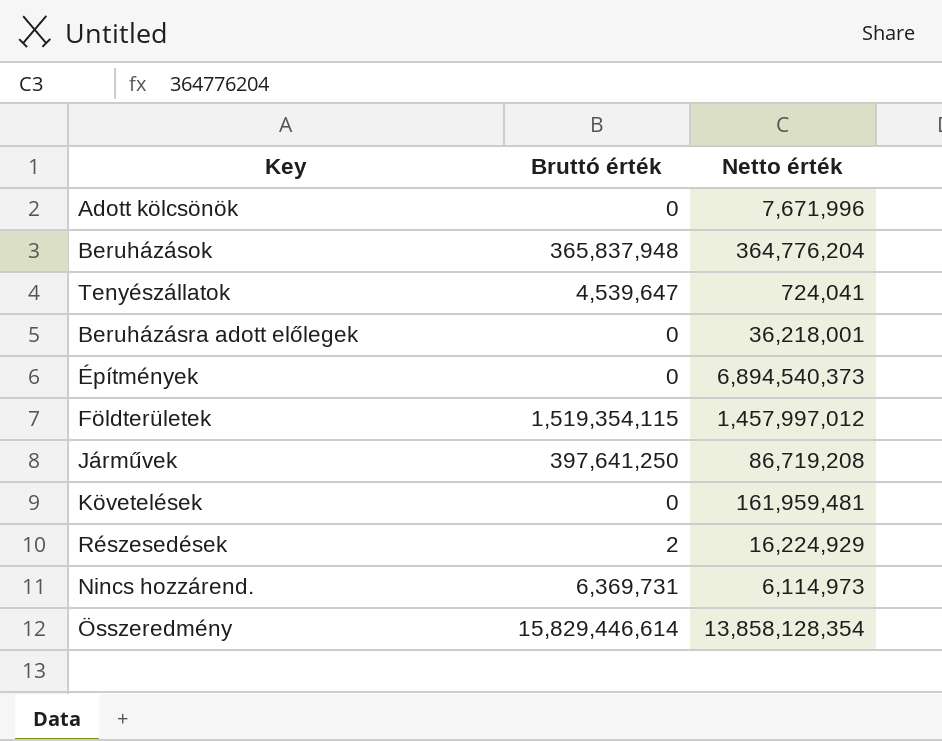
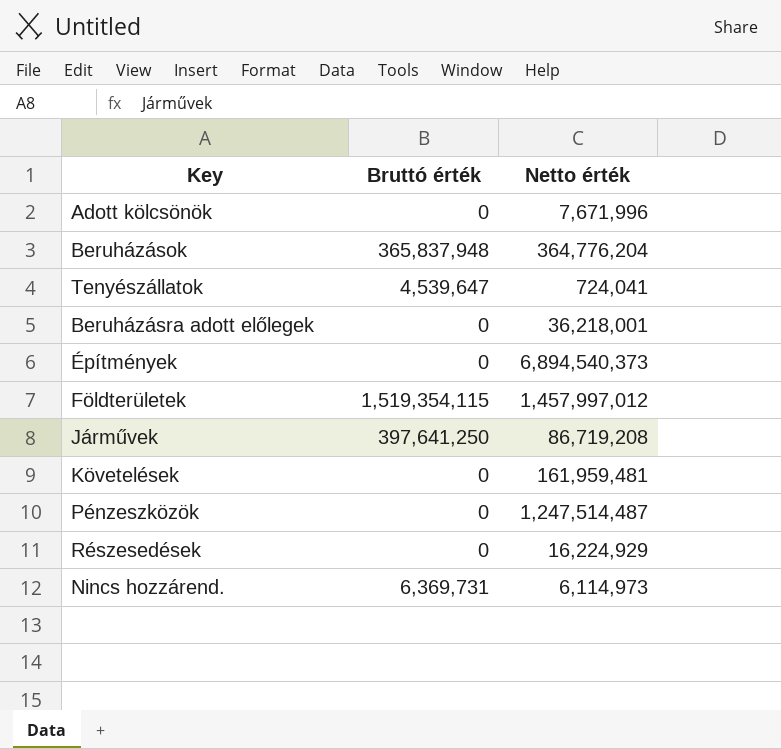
row Összeredmény: 15,829,446,614 | 13,858,128,354 -> none
row Pénzeszközök: none -> 0 | 1,247,514,487
Részesedések | Bruttó érték: 2 -> 0

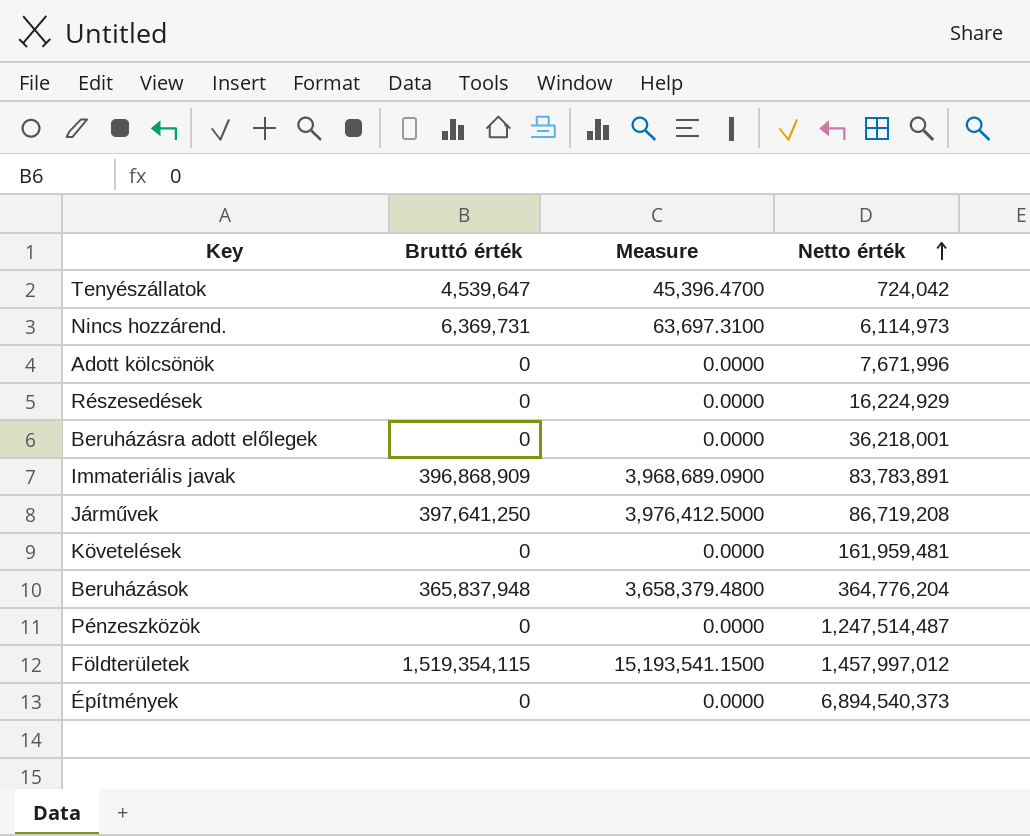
row order: none -> Netto érték ascending
column Measure | formula: none -> [Bruttó érték] * 0.01
Tenyészállatok | Netto érték: 724,041 -> 724,042
row Immateriális javak: none -> 396,868,909 | 3,968,689.0900 | 83,783,891

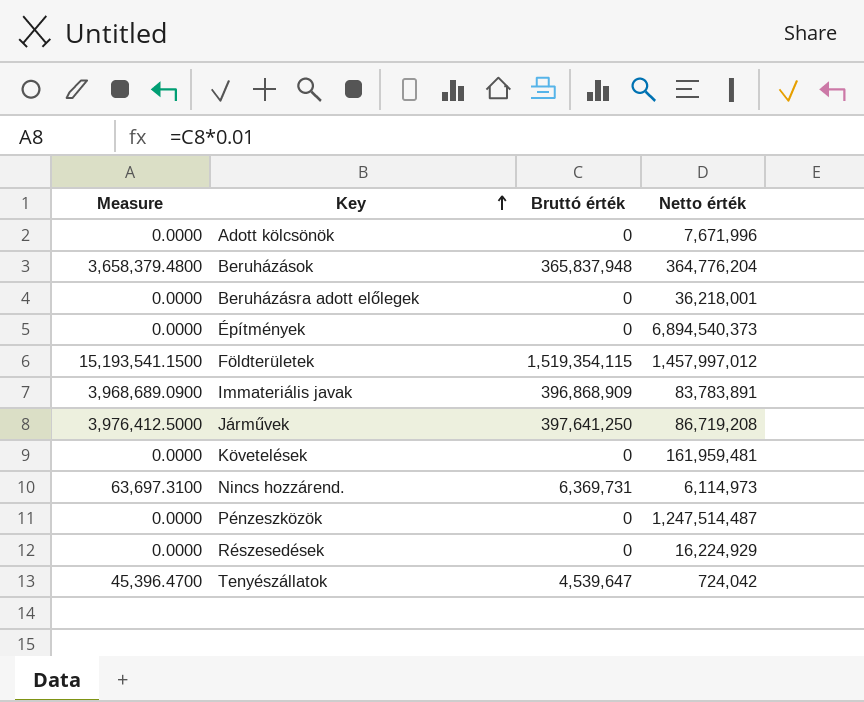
row order: Netto érték ascending -> Key ascending
column Measure | position: 3 -> 1

